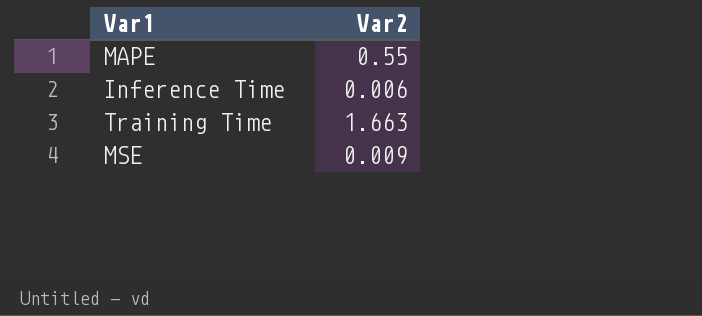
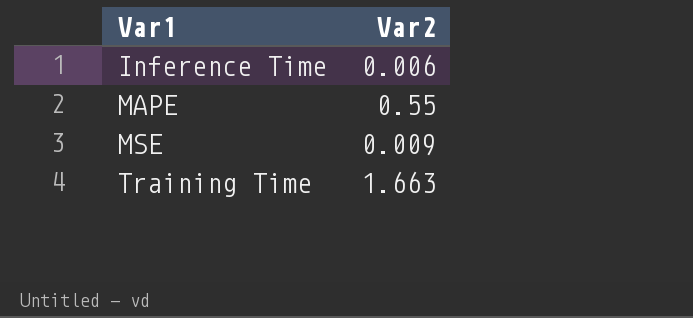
row order: none -> Var1 ascending

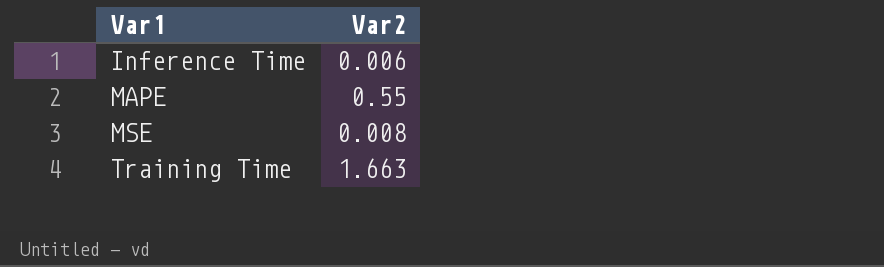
MSE | Var2: 0.009 -> 0.008

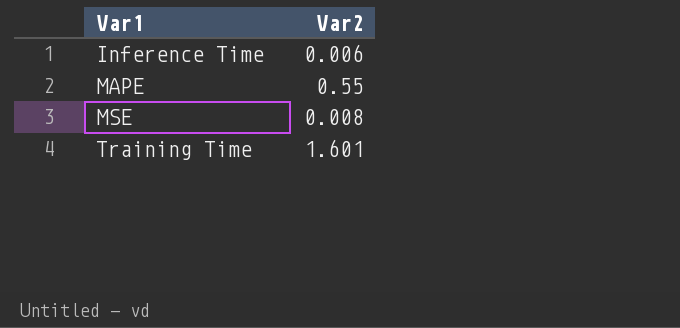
Training Time | Var2: 1.663 -> 1.601

